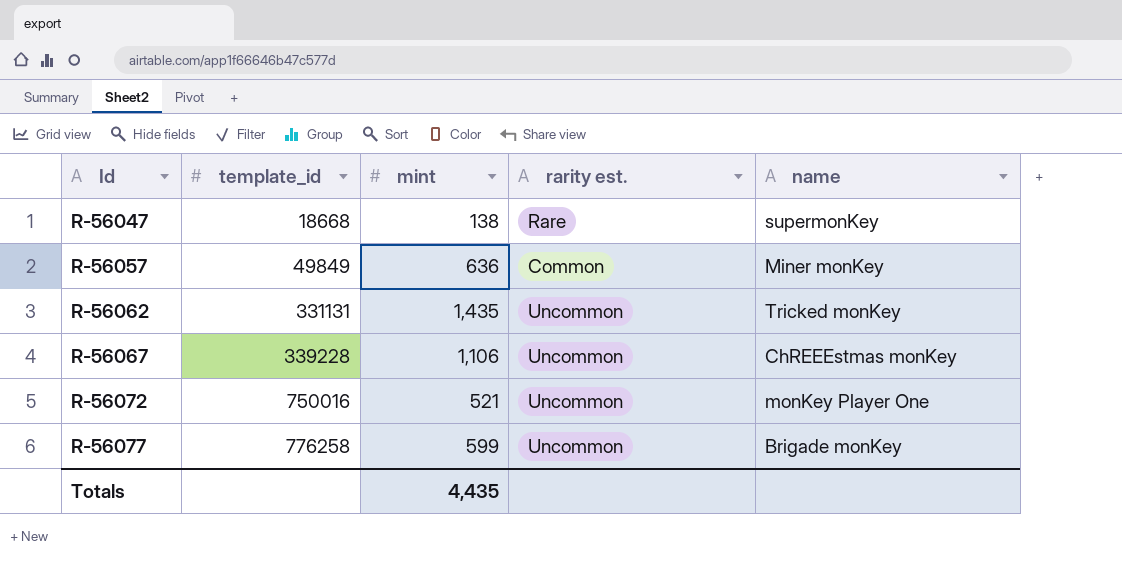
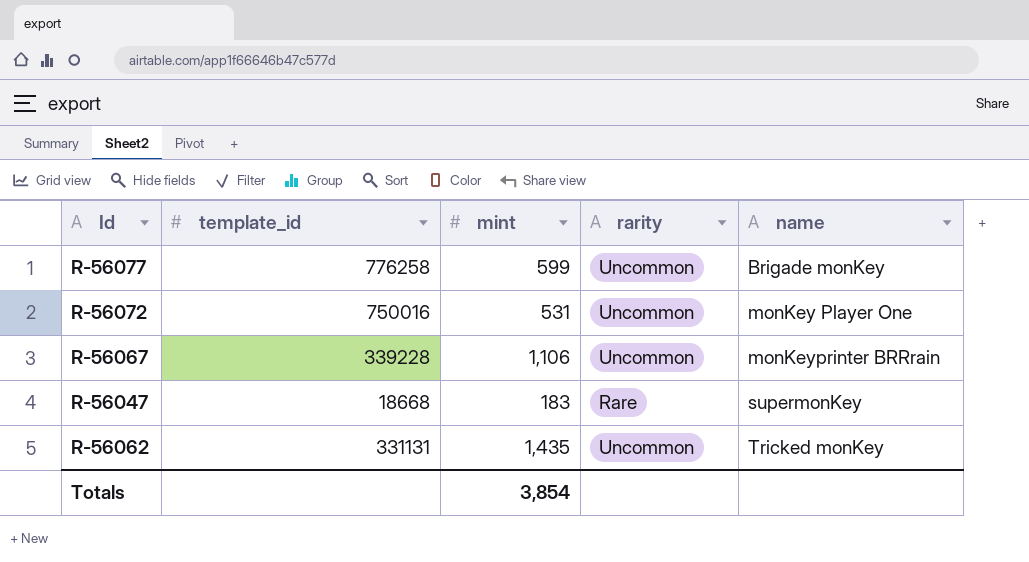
row order: Id ascending -> name ascending
column name: rarity est. -> rarity
row R-56057: 49849 | 636 | Common | Miner monKey -> none
R-56072 | mint: 521 -> 531
R-56067 | name: ChREEEstmas monKey -> monKeyprinter BRRrain
R-56047 | mint: 138 -> 183
Totals | mint: 4,435 -> 3,854

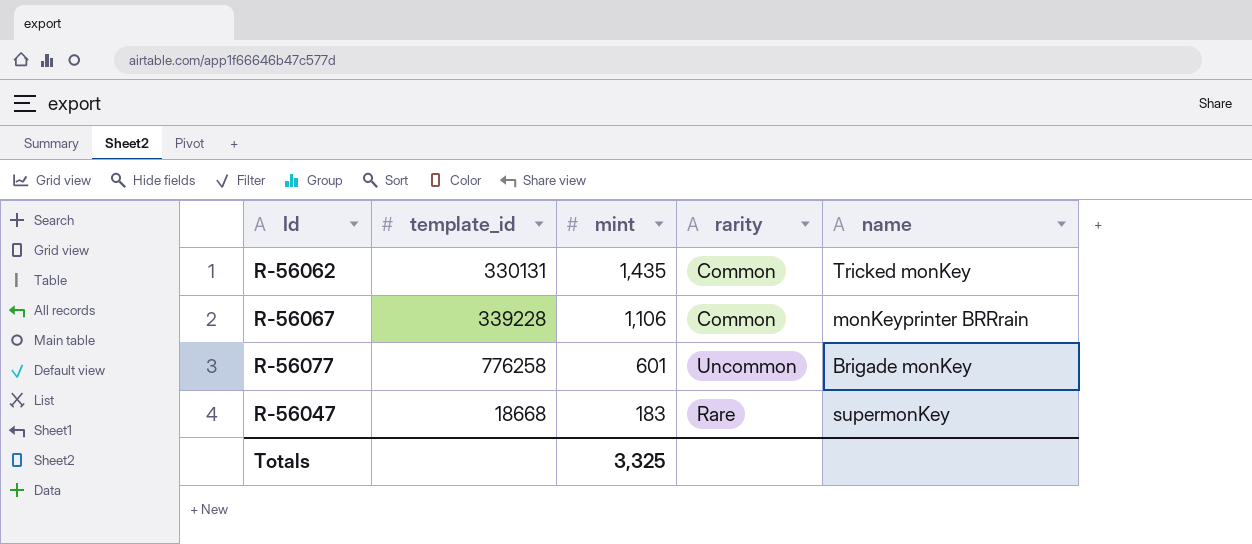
row order: name ascending -> mint descending
row R-56072: 750016 | 531 | Uncommon | monKey Player One -> none
R-56062 | template_id: 331131 -> 330131
R-56062 | rarity: Uncommon -> Common
R-56067 | rarity: Uncommon -> Common
R-56077 | mint: 599 -> 601
Totals | mint: 3,854 -> 3,325

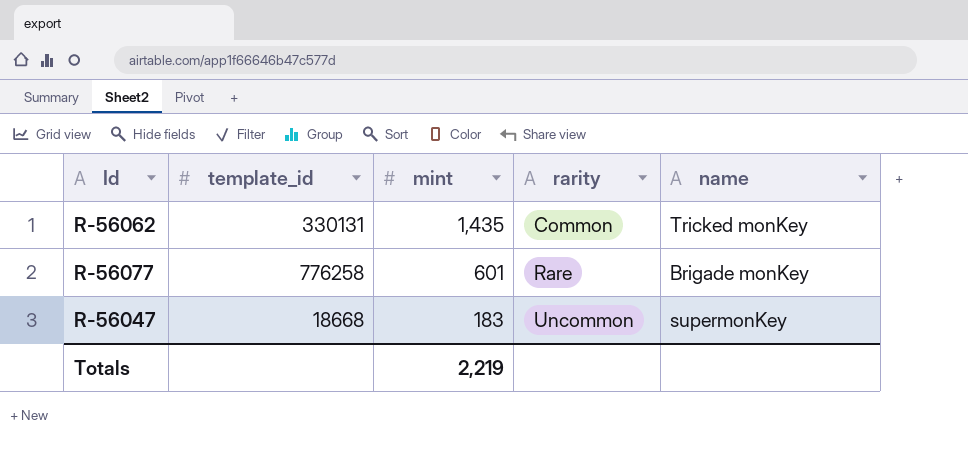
row R-56067: 339228 | 1,106 | Common | monKeyprinter BRRrain -> none
R-56077 | rarity: Uncommon -> Rare
R-56047 | rarity: Rare -> Uncommon
Totals | mint: 3,325 -> 2,219

